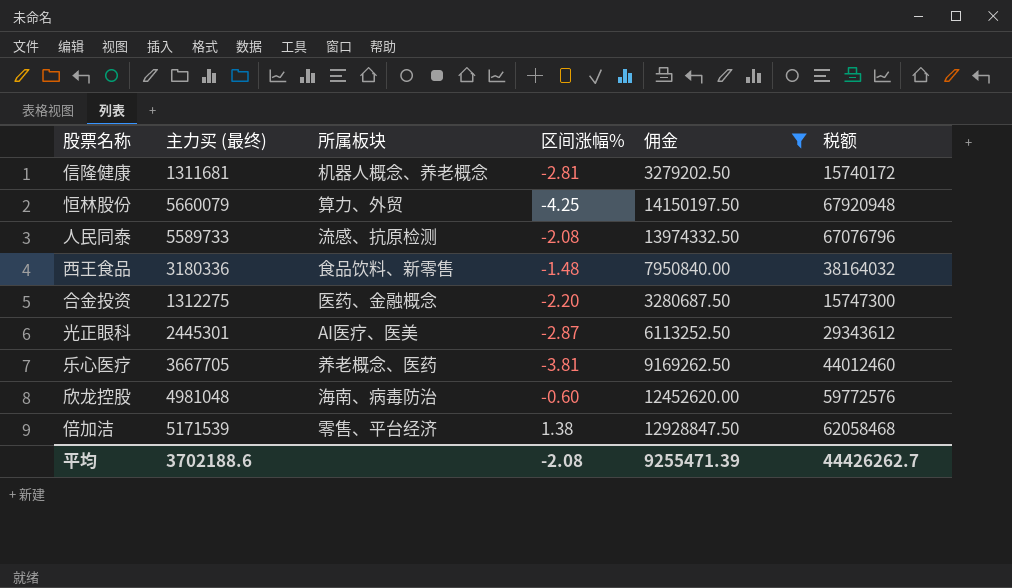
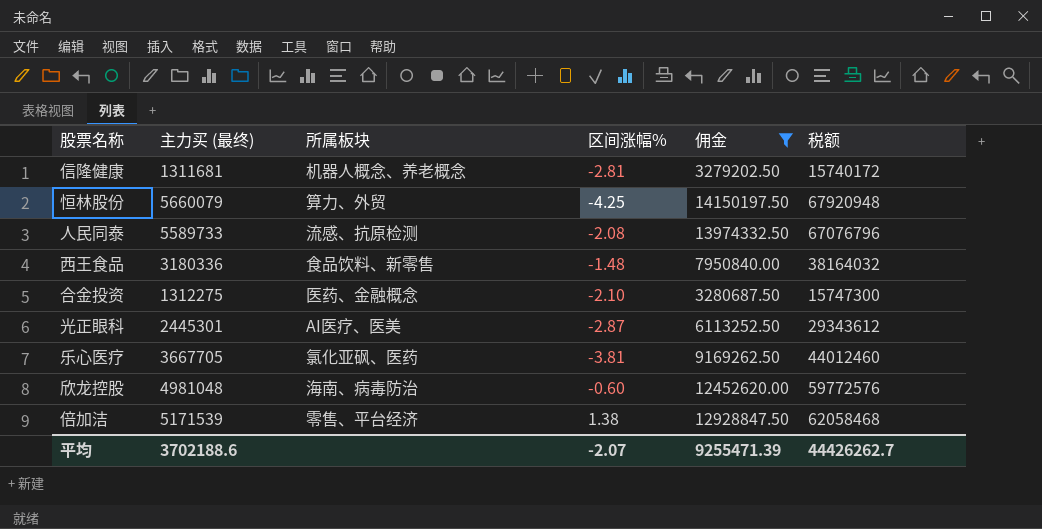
合金投资 | 区间涨幅%: -2.20 -> -2.10
乐心医疗 | 所属板块: 养老概念、医药 -> 氯化亚砜、医药
平均 | 区间涨幅%: -2.08 -> -2.07

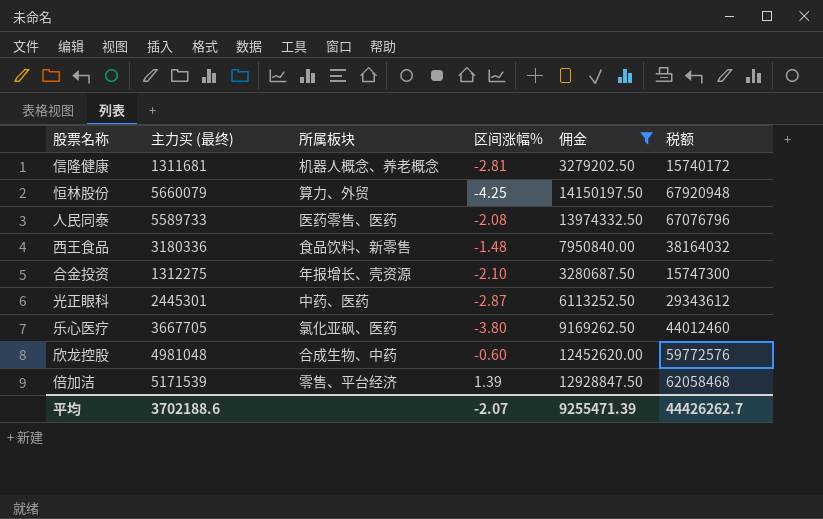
人民同泰 | 所属板块: 流感、抗原检测 -> 医药零售、医药
合金投资 | 所属板块: 医药、金融概念 -> 年报增长、壳资源
光正眼科 | 所属板块: AI医疗、医美 -> 中药、医药
乐心医疗 | 区间涨幅%: -3.81 -> -3.80
欣龙控股 | 所属板块: 海南、病毒防治 -> 合成生物、中药
倍加洁 | 区间涨幅%: 1.38 -> 1.39

